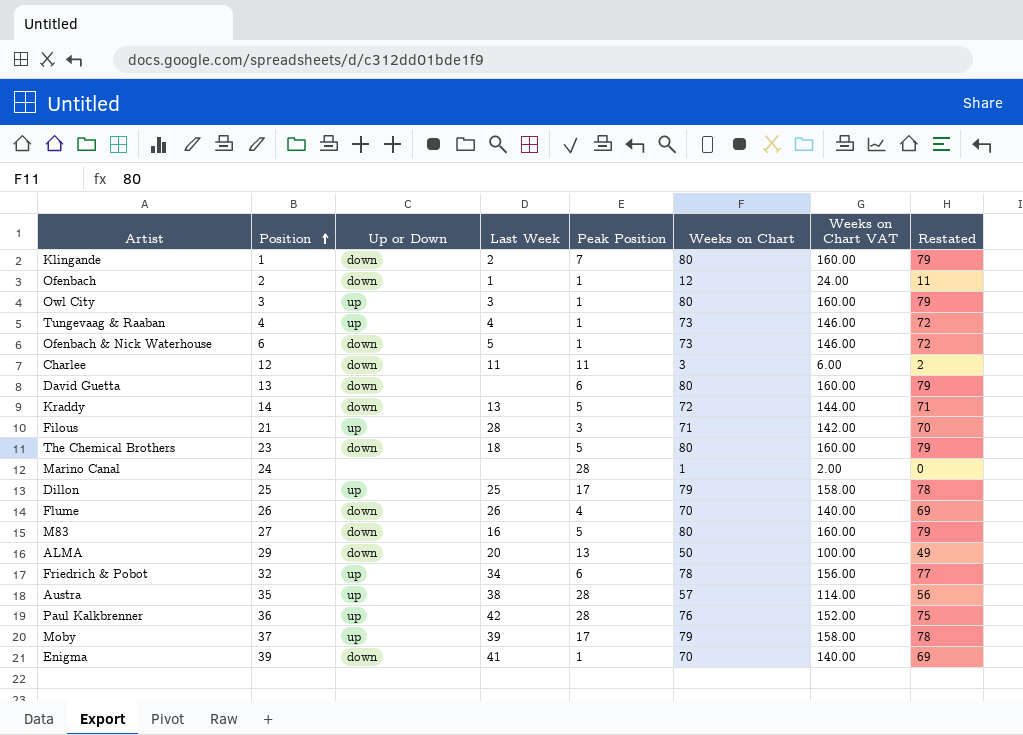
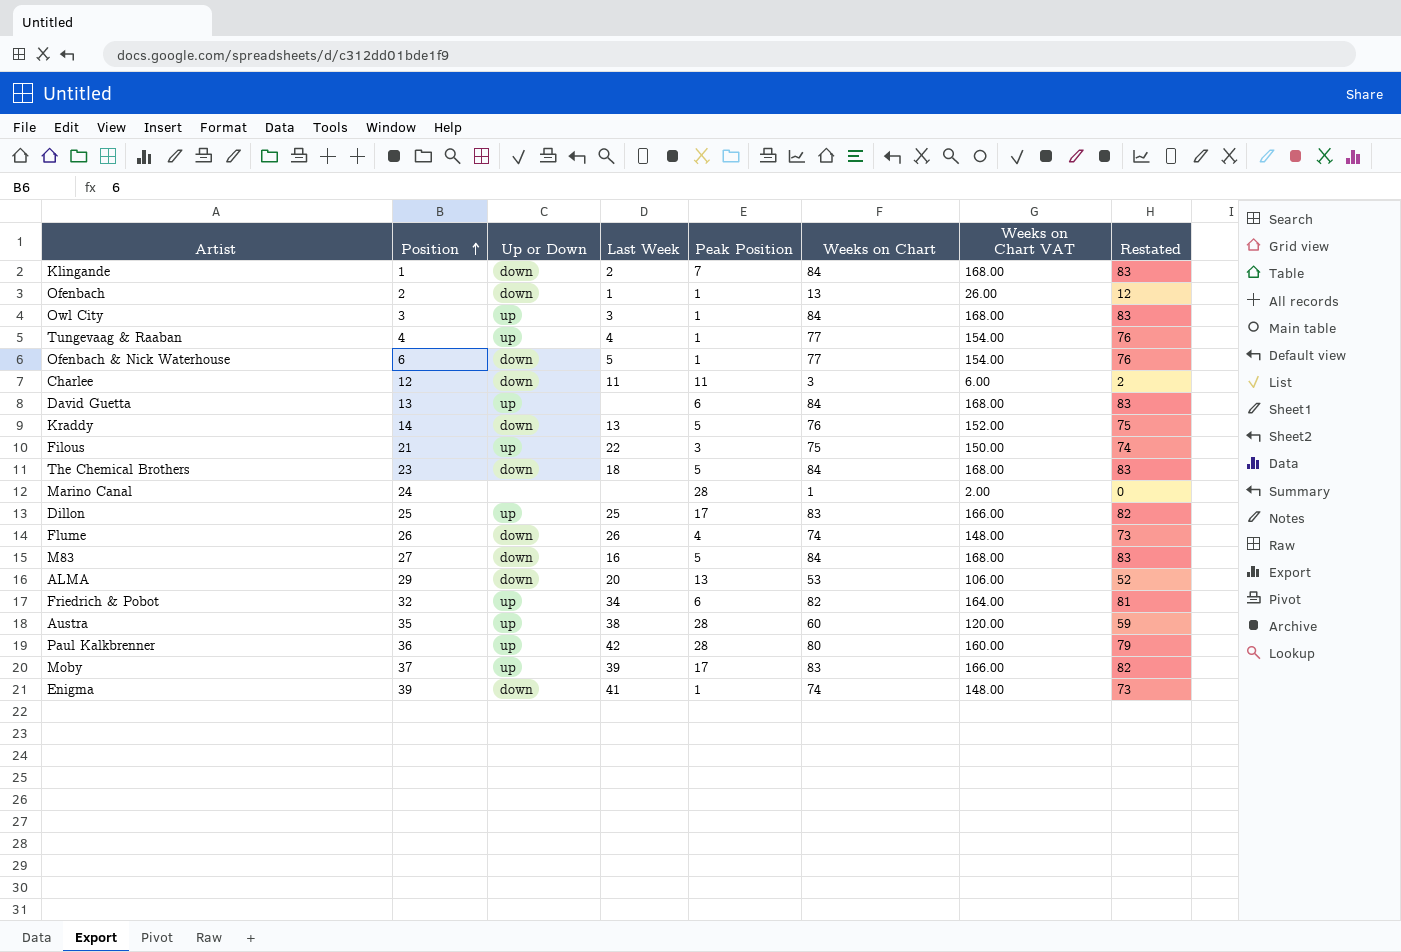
Klingande | Weeks on Chart: 80 -> 84
Klingande | Weeks on Chart VAT: 160.00 -> 168.00
Klingande | Restated: 79 -> 83
Ofenbach | Weeks on Chart: 12 -> 13
Ofenbach | Weeks on Chart VAT: 24.00 -> 26.00
Ofenbach | Restated: 11 -> 12
Owl City | Weeks on Chart: 80 -> 84
Owl City | Weeks on Chart VAT: 160.00 -> 168.00
Owl City | Restated: 79 -> 83
Tungevaag & Raaban | Weeks on Chart: 73 -> 77
Tungevaag & Raaban | Weeks on Chart VAT: 146.00 -> 154.00
Tungevaag & Raaban | Restated: 72 -> 76
Ofenbach & Nick Waterhouse | Weeks on Chart: 73 -> 77
Ofenbach & Nick Waterhouse | Weeks on Chart VAT: 146.00 -> 154.00
Ofenbach & Nick Waterhouse | Restated: 72 -> 76
David Guetta | Up or Down: down -> up
David Guetta | Weeks on Chart: 80 -> 84
David Guetta | Weeks on Chart VAT: 160.00 -> 168.00
David Guetta | Restated: 79 -> 83
Kraddy | Weeks on Chart: 72 -> 76
Kraddy | Weeks on Chart VAT: 144.00 -> 152.00
Kraddy | Restated: 71 -> 75
Filous | Last Week: 28 -> 22
Filous | Weeks on Chart: 71 -> 75
Filous | Weeks on Chart VAT: 142.00 -> 150.00
Filous | Restated: 70 -> 74
The Chemical Brothers | Weeks on Chart: 80 -> 84
The Chemical Brothers | Weeks on Chart VAT: 160.00 -> 168.00
The Chemical Brothers | Restated: 79 -> 83
Dillon | Weeks on Chart: 79 -> 83
Dillon | Weeks on Chart VAT: 158.00 -> 166.00
Dillon | Restated: 78 -> 82
Flume | Weeks on Chart: 70 -> 74
Flume | Weeks on Chart VAT: 140.00 -> 148.00
Flume | Restated: 69 -> 73
M83 | Weeks on Chart: 80 -> 84
M83 | Weeks on Chart VAT: 160.00 -> 168.00
M83 | Restated: 79 -> 83
ALMA | Weeks on Chart: 50 -> 53
ALMA | Weeks on Chart VAT: 100.00 -> 106.00
ALMA | Restated: 49 -> 52
Friedrich & Pobot | Weeks on Chart: 78 -> 82
Friedrich & Pobot | Weeks on Chart VAT: 156.00 -> 164.00
Friedrich & Pobot | Restated: 77 -> 81
Austra | Weeks on Chart: 57 -> 60
Austra | Weeks on Chart VAT: 114.00 -> 120.00
Austra | Restated: 56 -> 59
Paul Kalkbrenner | Weeks on Chart: 76 -> 80
Paul Kalkbrenner | Weeks on Chart VAT: 152.00 -> 160.00
Paul Kalkbrenner | Restated: 75 -> 79
Moby | Weeks on Chart: 79 -> 83
Moby | Weeks on Chart VAT: 158.00 -> 166.00
Moby | Restated: 78 -> 82
Enigma | Weeks on Chart: 70 -> 74
Enigma | Weeks on Chart VAT: 140.00 -> 148.00
Enigma | Restated: 69 -> 73

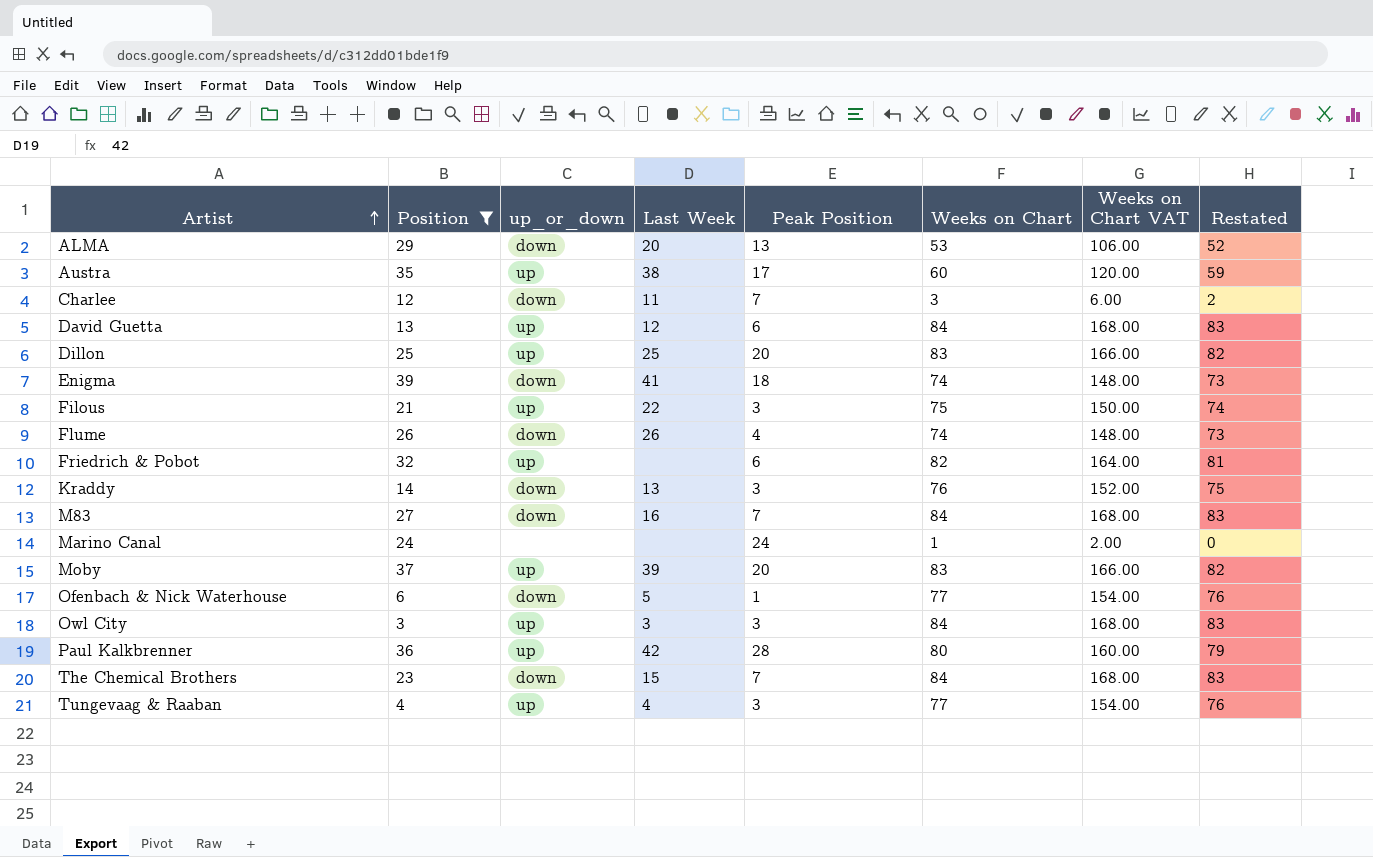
filter: none -> Position >= 3
row order: Position ascending -> Artist ascending
column name: Up or Down -> up_or_down
Austra | Peak Position: 28 -> 17
Charlee | Peak Position: 11 -> 7
David Guetta | Last Week: none -> 12
Dillon | Peak Position: 17 -> 20
Enigma | Peak Position: 1 -> 18
Friedrich & Pobot | Last Week: 34 -> none
Kraddy | Peak Position: 5 -> 3
M83 | Peak Position: 5 -> 7
Marino Canal | Peak Position: 28 -> 24
Moby | Peak Position: 17 -> 20
Owl City | Peak Position: 1 -> 3
The Chemical Brothers | Last Week: 18 -> 15
The Chemical Brothers | Peak Position: 5 -> 7
Tungevaag & Raaban | Peak Position: 1 -> 3

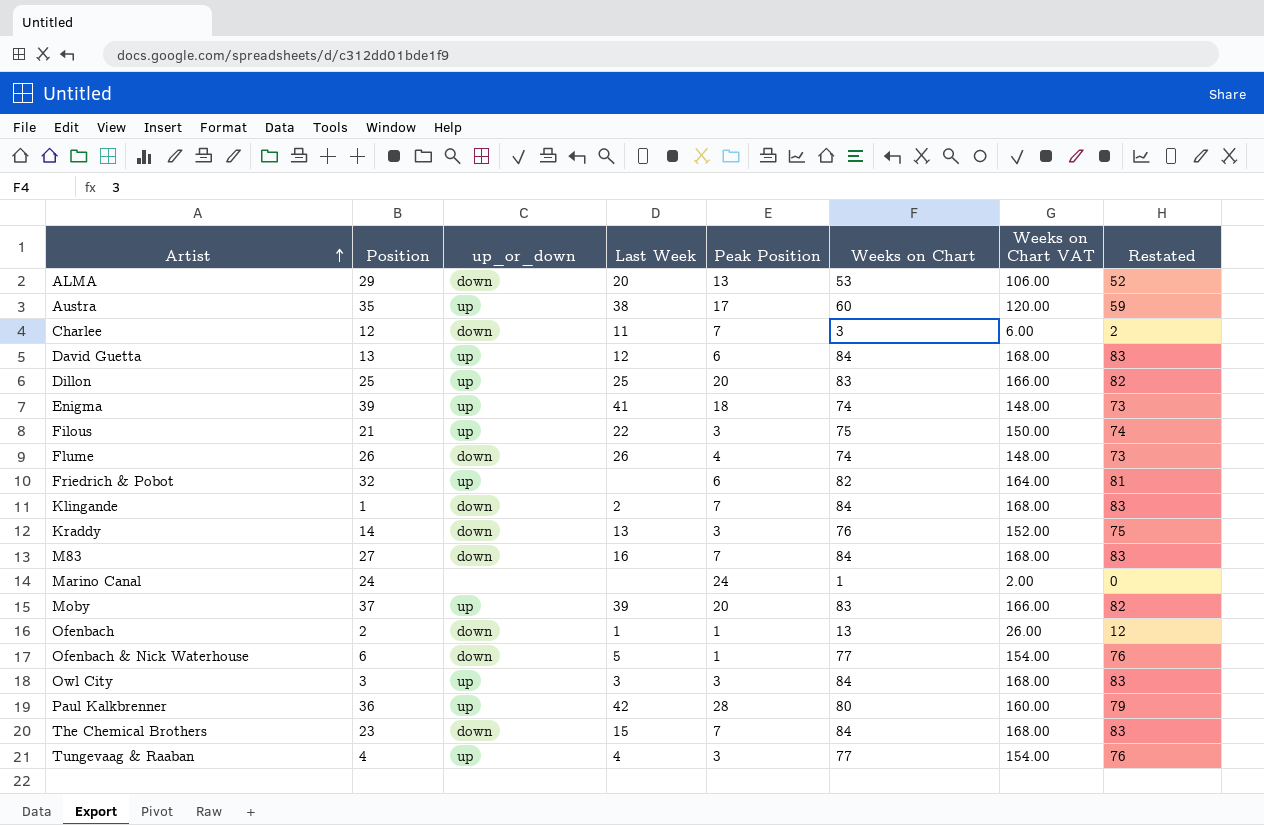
filter: Position >= 3 -> none
Enigma | up_or_down: down -> up

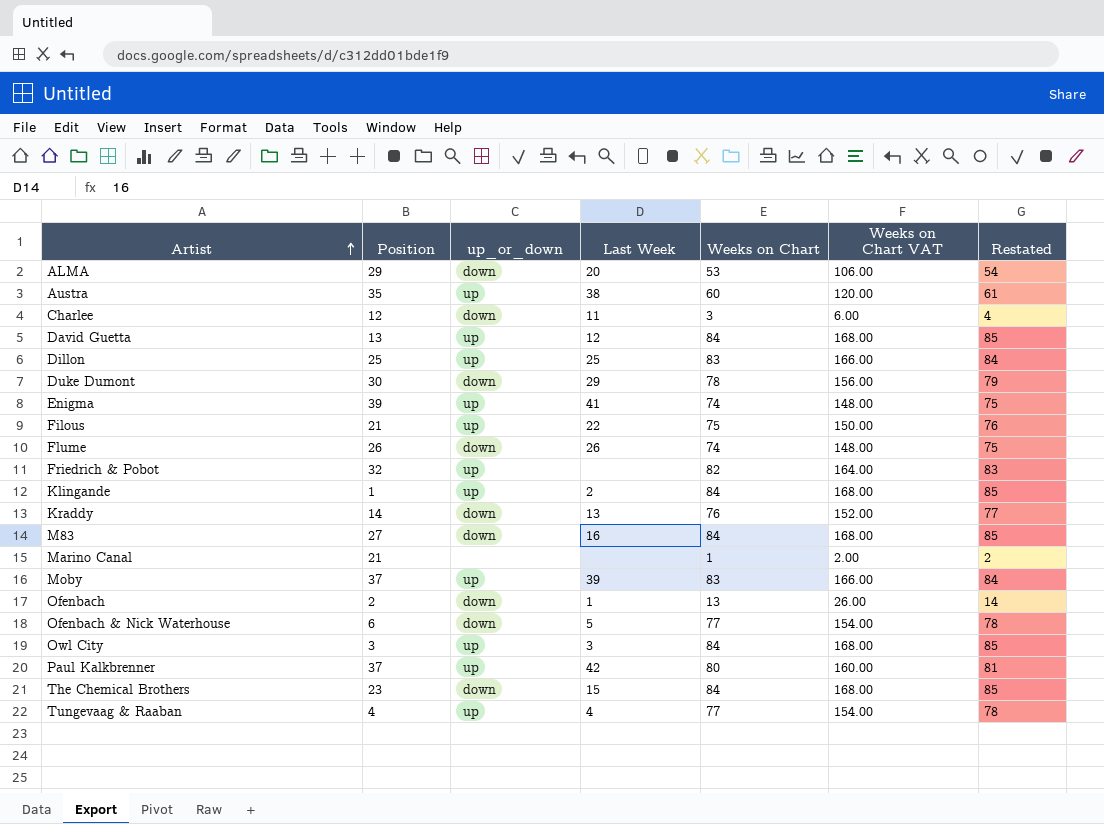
column Peak Position | position: 5 -> none
column Restated | formula: [Weeks on Chart] - 1 -> [Weeks on Chart] + 1
row Duke Dumont: none -> 30 | down | 29 | 78 | 156.00 | 79
Klingande | up_or_down: down -> up
Marino Canal | Position: 24 -> 21
Paul Kalkbrenner | Position: 36 -> 37

